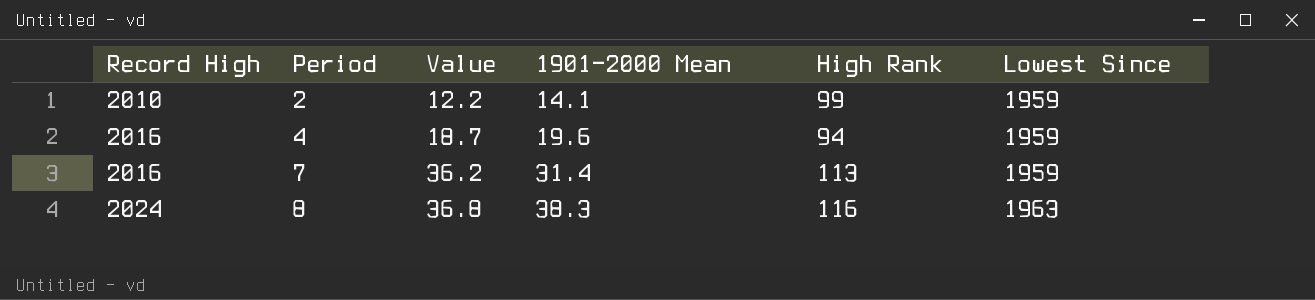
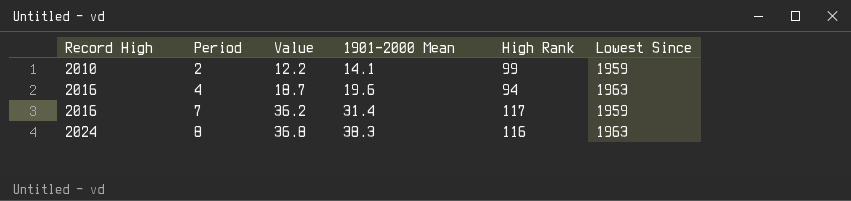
4 | Lowest Since: 1959 -> 1963
7 | High Rank: 113 -> 117

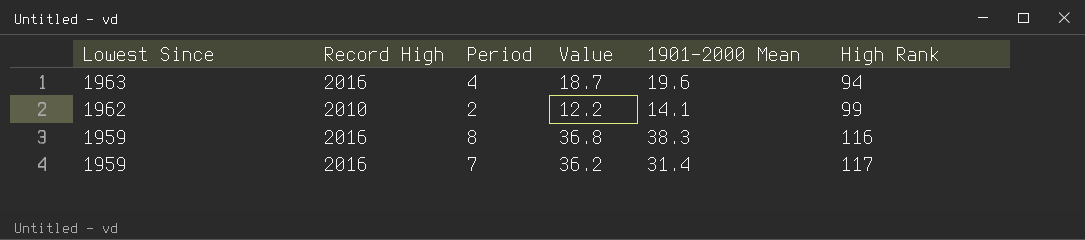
row order: Record High ascending -> Lowest Since descending
column Lowest Since | position: 6 -> 1
2 | Lowest Since: 1959 -> 1962
8 | Lowest Since: 1963 -> 1959
8 | Record High: 2024 -> 2016

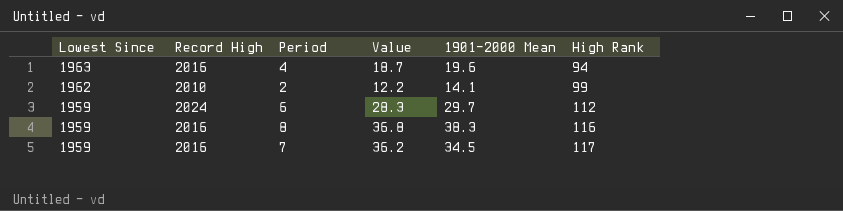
row 6: none -> 1959 | 2024 | 28.3 | 29.7 | 112
7 | 1901-2000 Mean: 31.4 -> 34.5

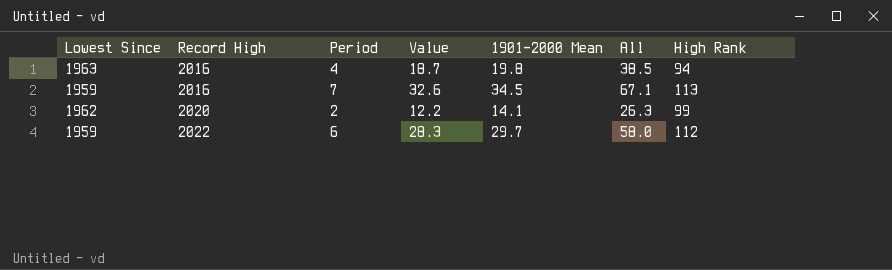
row order: Lowest Since descending -> Record High ascending
column All | formula: none -> [Value] + [1901-2000 Mean]
row 8: 1959 | 2016 | 36.8 | 38.3 | 116 -> none
4 | 1901-2000 Mean: 19.6 -> 19.8
7 | Value: 36.2 -> 32.6
7 | High Rank: 117 -> 113
2 | Record High: 2010 -> 2020
6 | Record High: 2024 -> 2022

